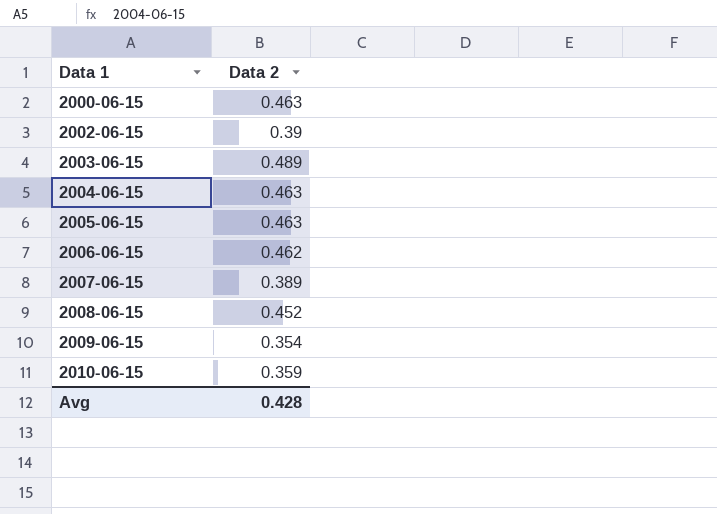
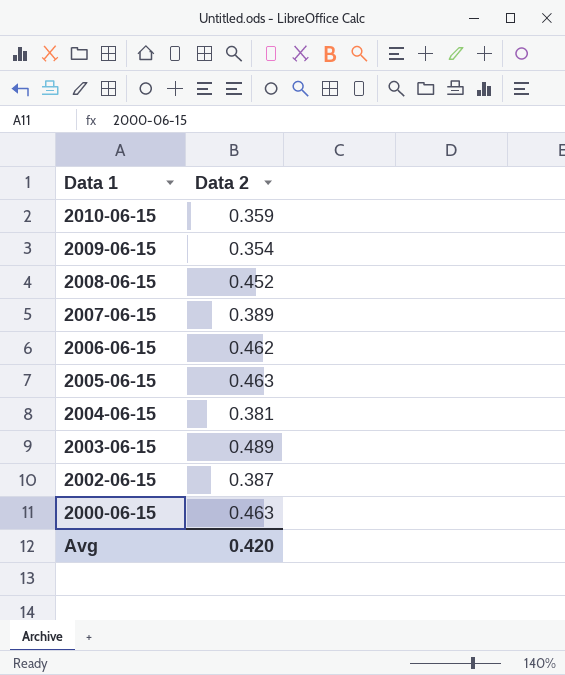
row order: Data 1 ascending -> Data 1 descending
2004-06-15 | Data 2: 0.463 -> 0.381
2002-06-15 | Data 2: 0.39 -> 0.387
Avg | Data 2: 0.428 -> 0.420

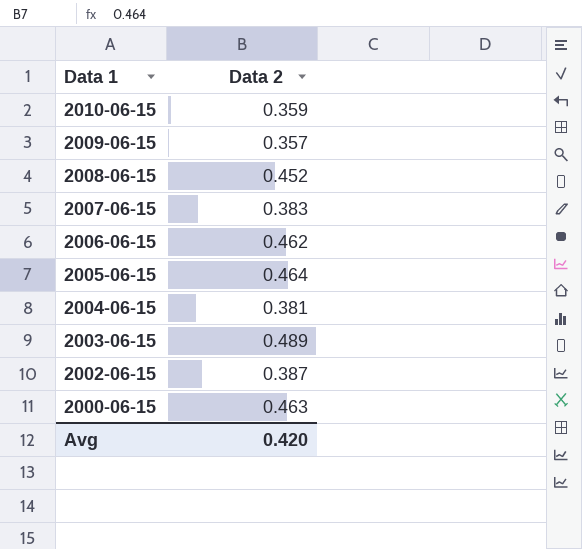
2009-06-15 | Data 2: 0.354 -> 0.357
2007-06-15 | Data 2: 0.389 -> 0.383
2005-06-15 | Data 2: 0.463 -> 0.464

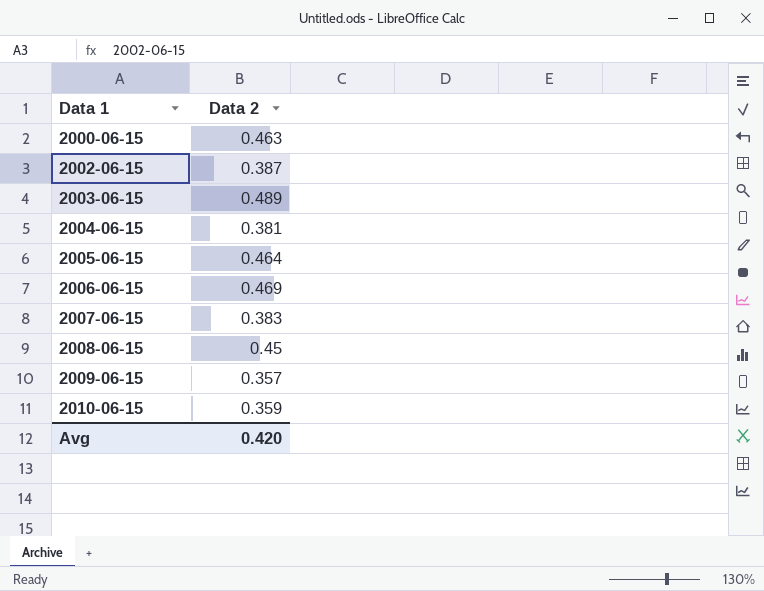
row order: Data 1 descending -> Data 1 ascending
2006-06-15 | Data 2: 0.462 -> 0.469
2008-06-15 | Data 2: 0.452 -> 0.45

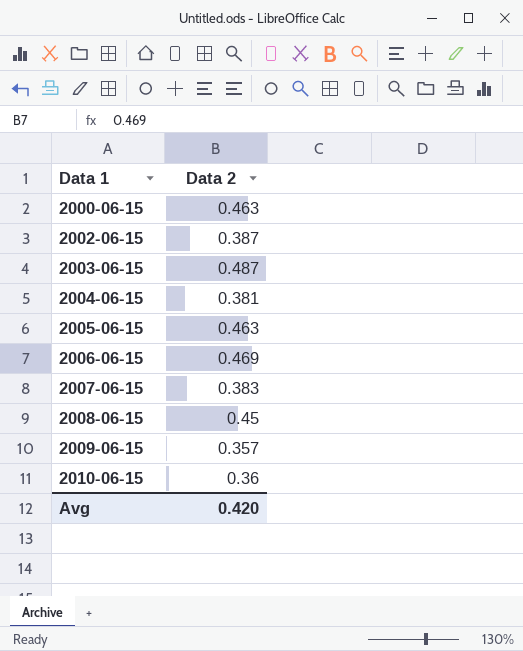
2003-06-15 | Data 2: 0.489 -> 0.487
2005-06-15 | Data 2: 0.464 -> 0.463
2010-06-15 | Data 2: 0.359 -> 0.36

